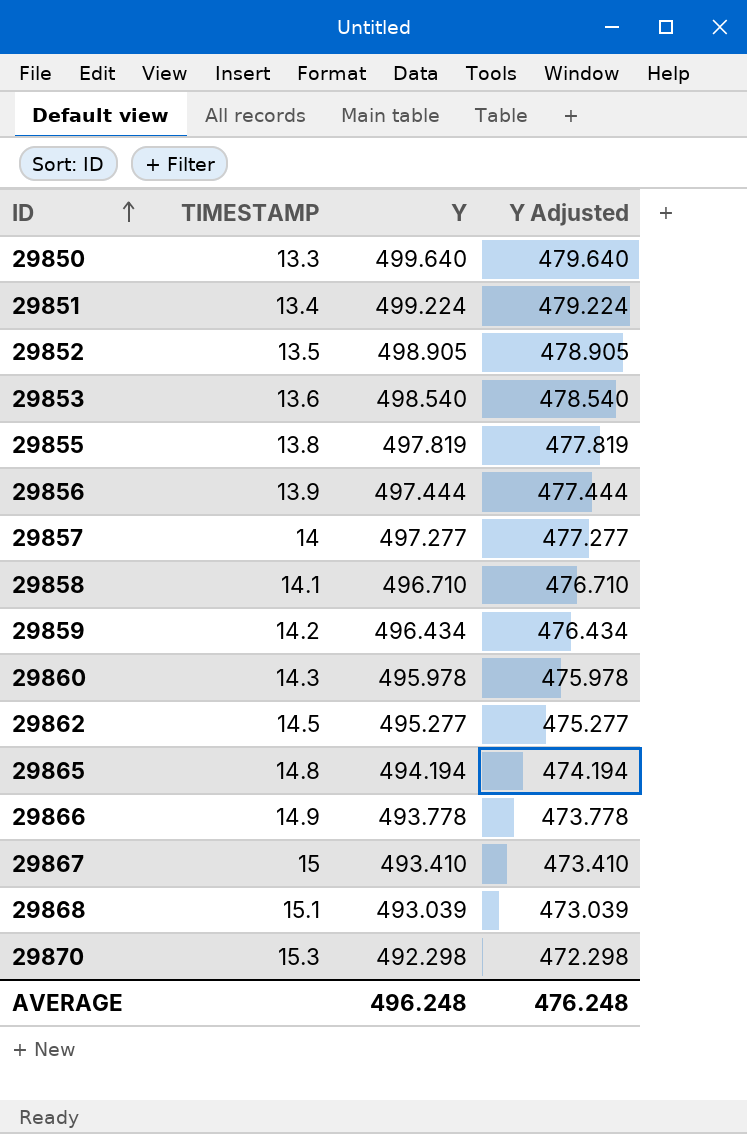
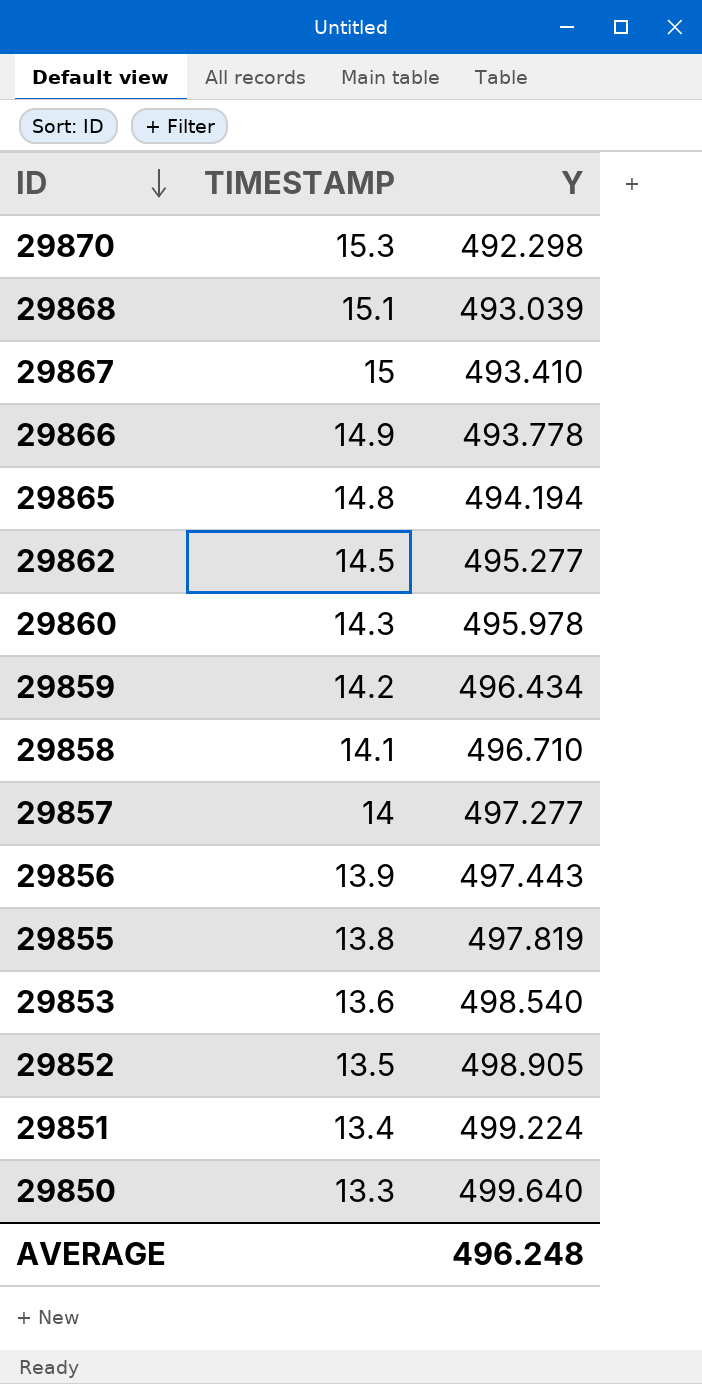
row order: ID ascending -> ID descending
column Y Adjusted | formula: [Y] - 20 -> none
29856 | Y: 497.444 -> 497.443

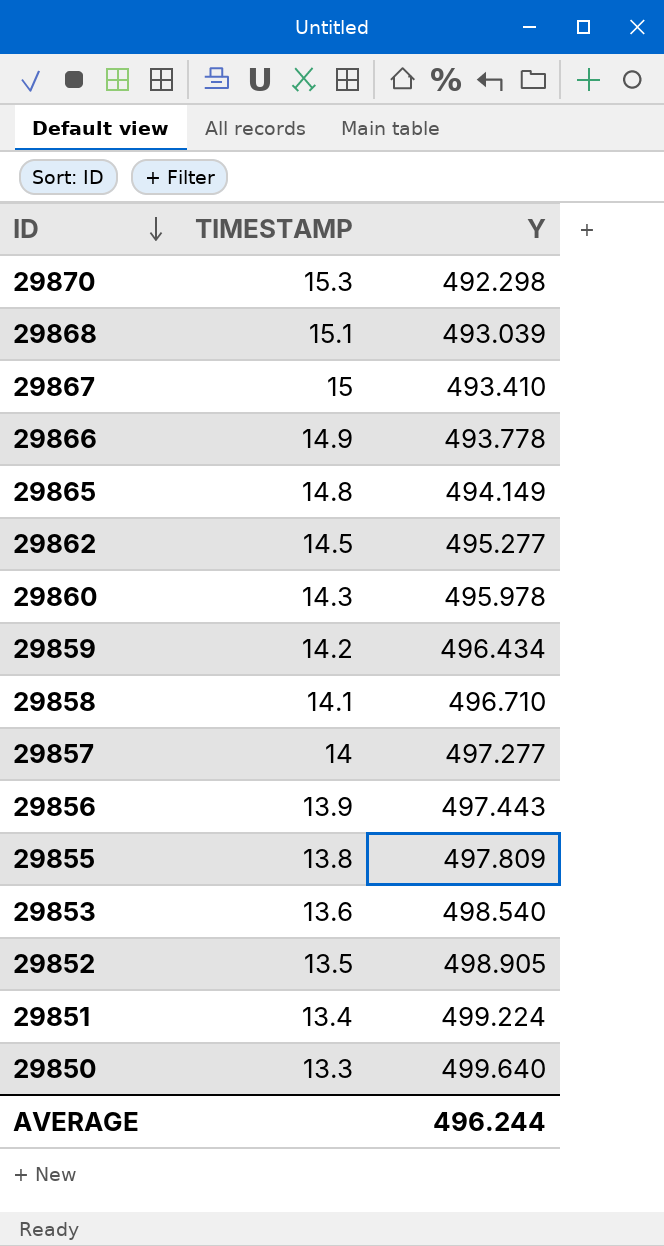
29865 | Y: 494.194 -> 494.149
29855 | Y: 497.819 -> 497.809
AVERAGE | Y: 496.248 -> 496.244

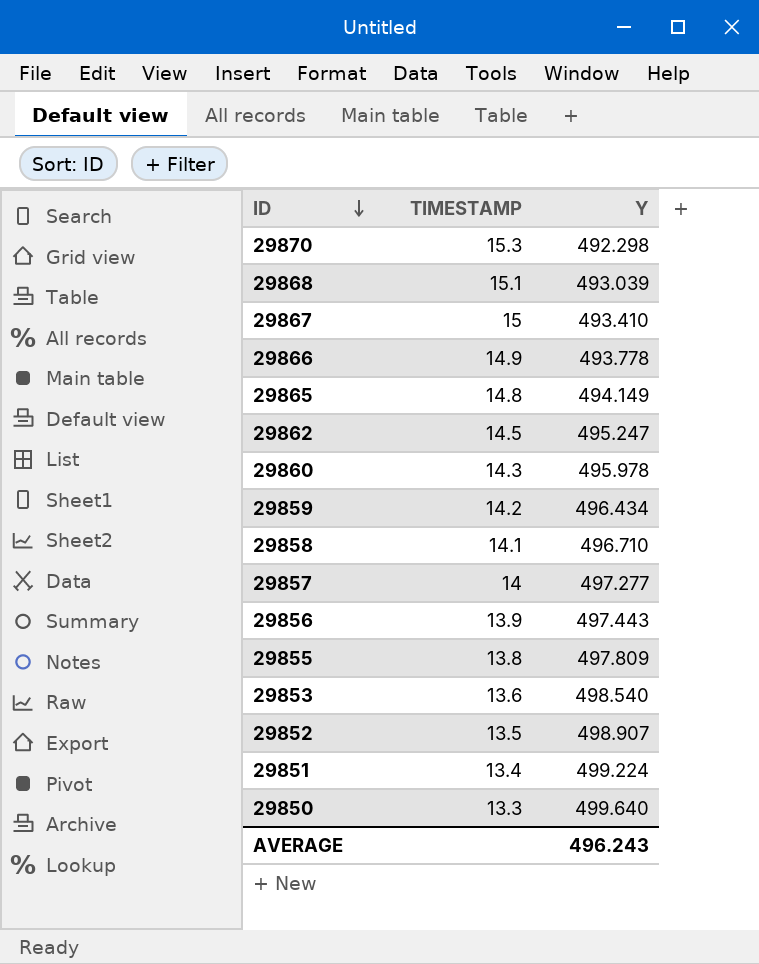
29862 | Y: 495.277 -> 495.247
29852 | Y: 498.905 -> 498.907
AVERAGE | Y: 496.244 -> 496.243

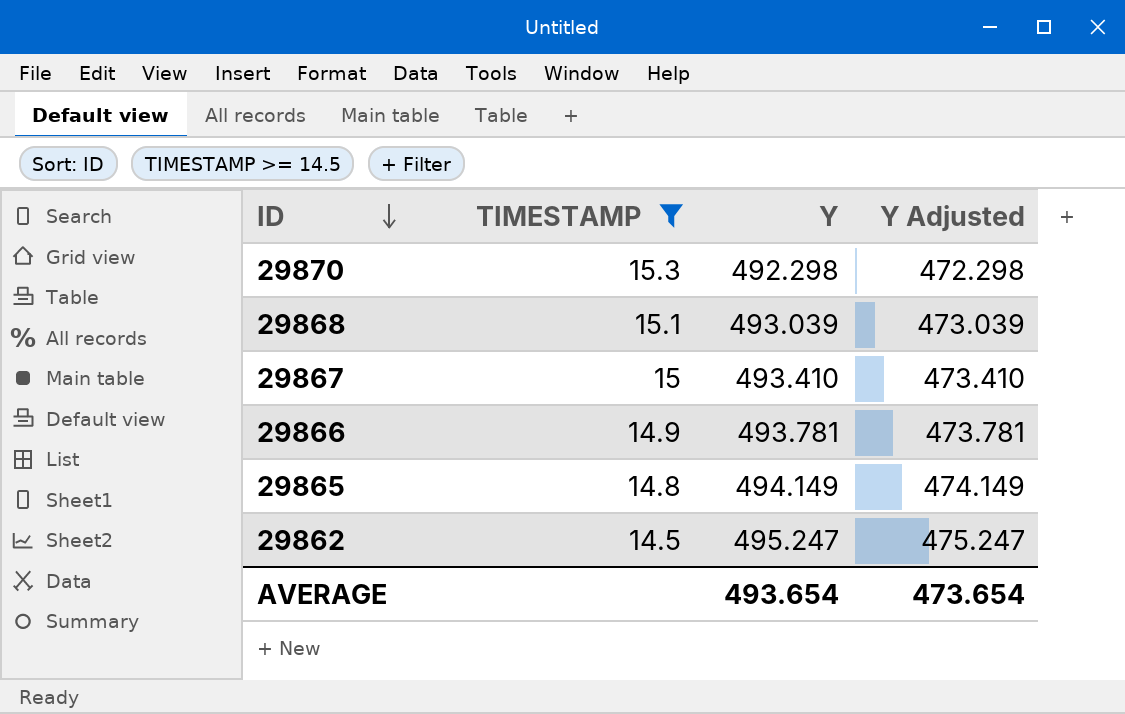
filter: none -> TIMESTAMP >= 14.5
column Y Adjusted | formula: none -> [Y] - 20
29866 | Y: 493.778 -> 493.781
AVERAGE | Y: 496.243 -> 493.654

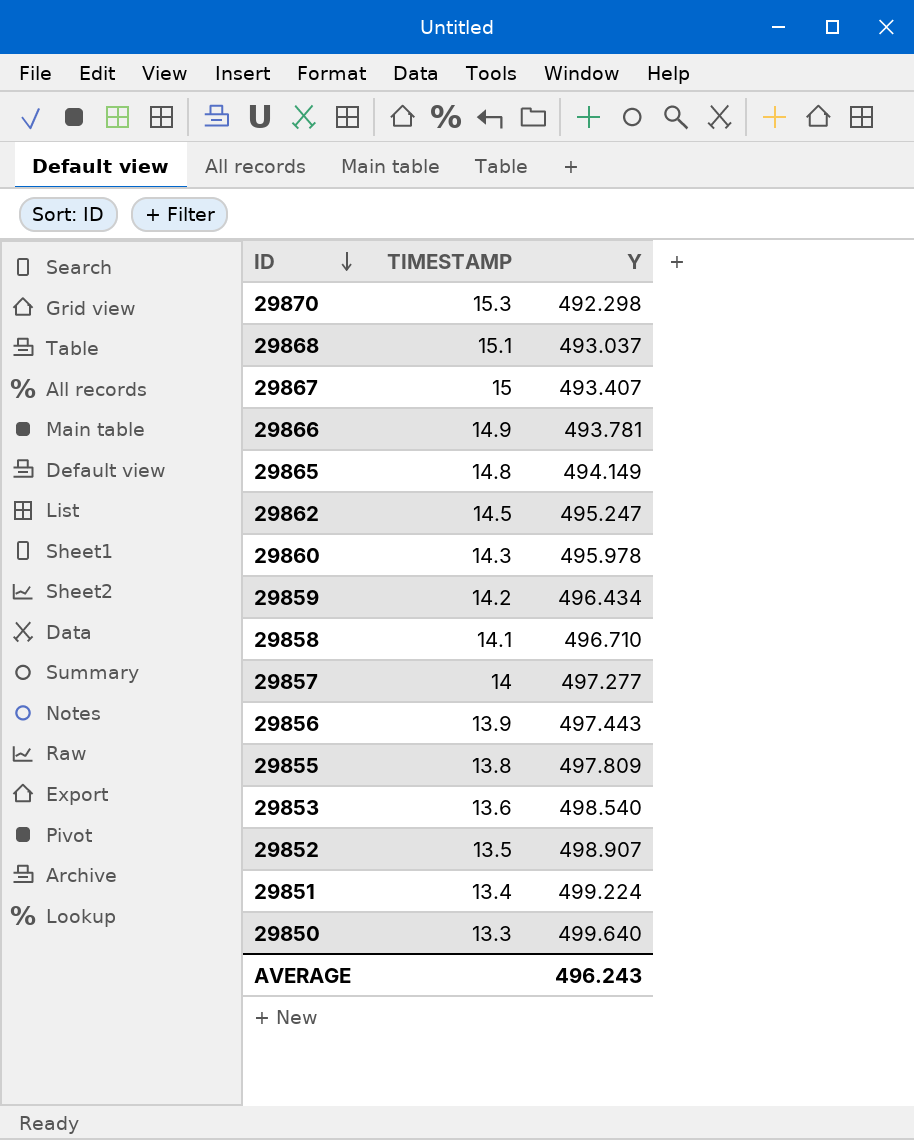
filter: TIMESTAMP >= 14.5 -> none
column Y Adjusted | formula: [Y] - 20 -> none
29868 | Y: 493.039 -> 493.037
29867 | Y: 493.410 -> 493.407
AVERAGE | Y: 493.654 -> 496.243

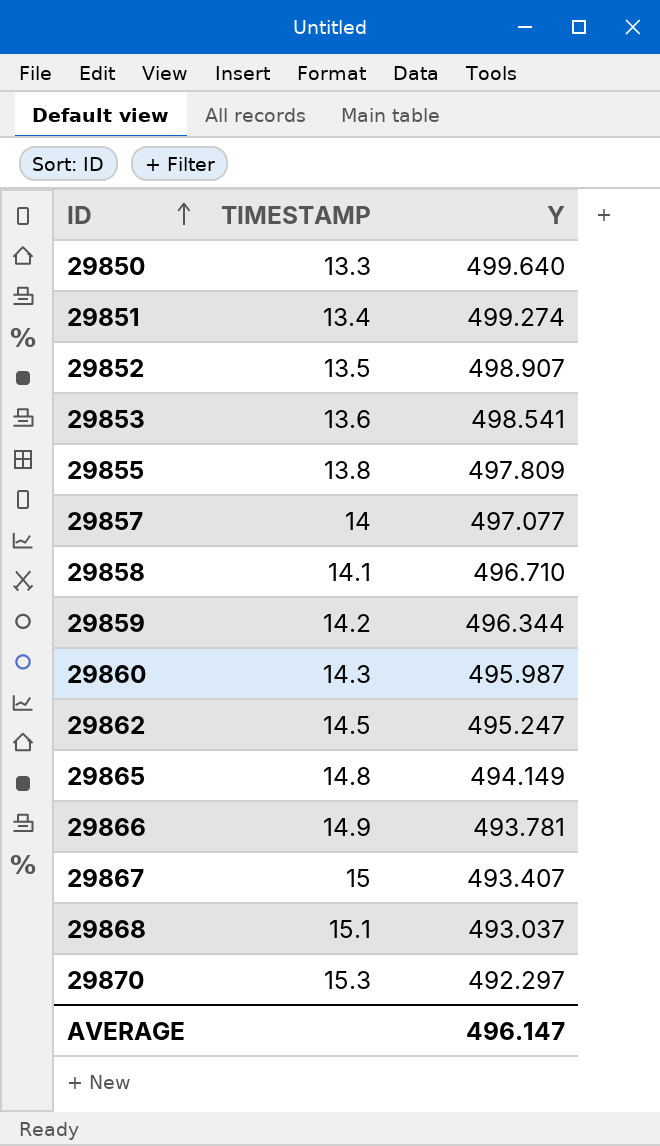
row order: ID descending -> ID ascending
row 29856: 13.9 | 497.443 -> none
29851 | Y: 499.224 -> 499.274
29853 | Y: 498.540 -> 498.541
29857 | Y: 497.277 -> 497.077
29859 | Y: 496.434 -> 496.344
29860 | Y: 495.978 -> 495.987
29870 | Y: 492.298 -> 492.297
AVERAGE | Y: 496.243 -> 496.147

